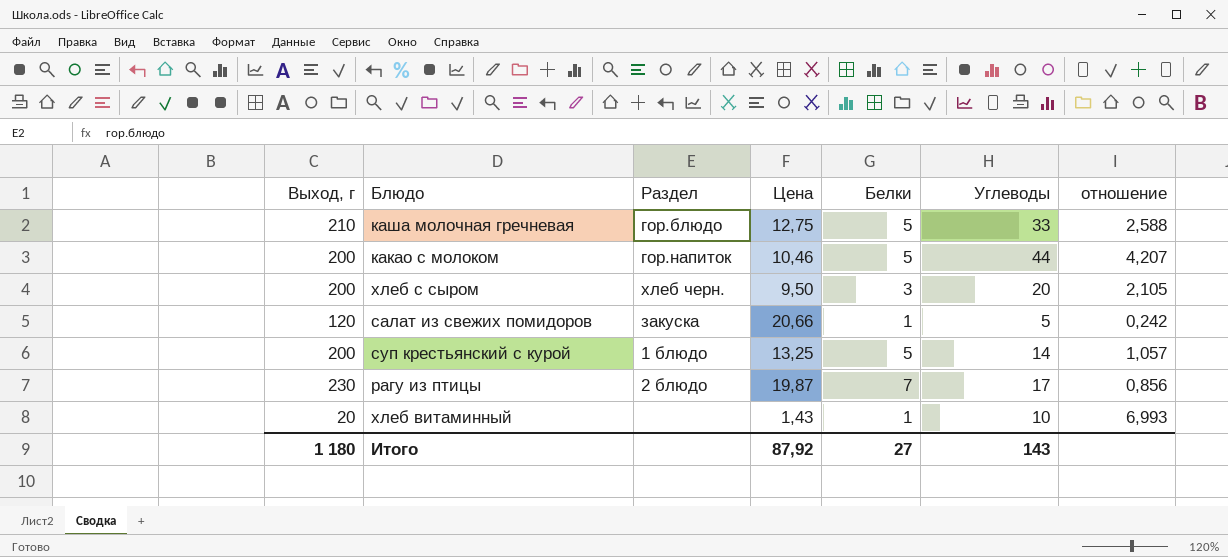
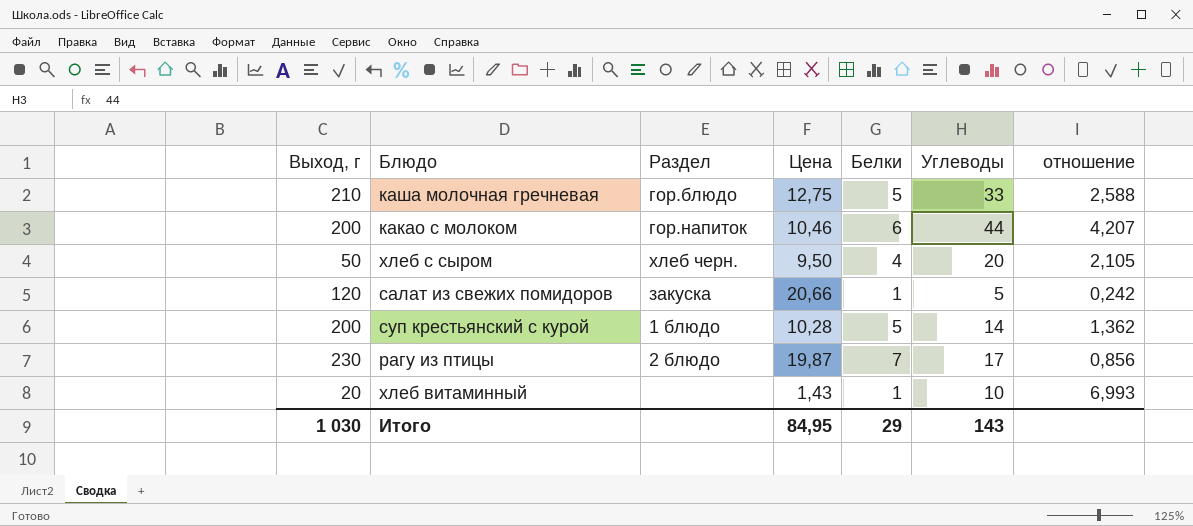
какао с молоком | Белки: 5 -> 6
хлеб с сыром | Выход, г: 200 -> 50
хлеб с сыром | Белки: 3 -> 4
суп крестьянский с курой | Цена: 13,25 -> 10,28
суп крестьянский с курой | отношение: 1,057 -> 1,362
Итого | Выход, г: 1 180 -> 1 030
Итого | Цена: 87,92 -> 84,95
Итого | Белки: 27 -> 29

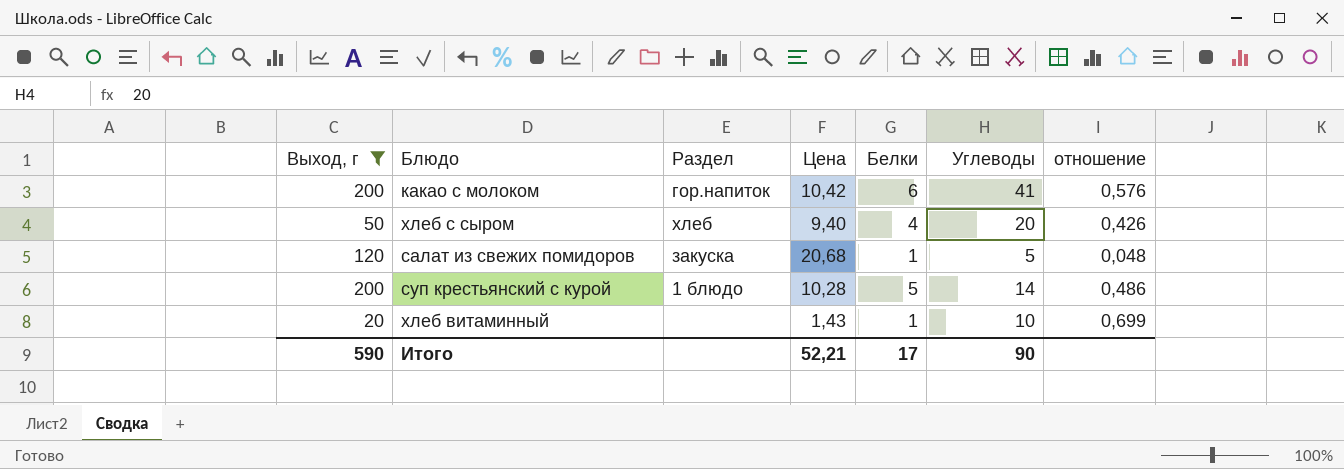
filter: none -> Выход, г <= 200
column отношение | formula: [Углеводы] / [Цена] -> [Белки] / [Цена]
какао с молоком | Цена: 10,46 -> 10,42
какао с молоком | Углеводы: 44 -> 41
хлеб с сыром | Раздел: хлеб черн. -> хлеб
хлеб с сыром | Цена: 9,50 -> 9,40
салат из свежих помидоров | Цена: 20,66 -> 20,68
Итого | Выход, г: 1 030 -> 590
Итого | Цена: 84,95 -> 52,21
Итого | Белки: 29 -> 17
Итого | Углеводы: 143 -> 90

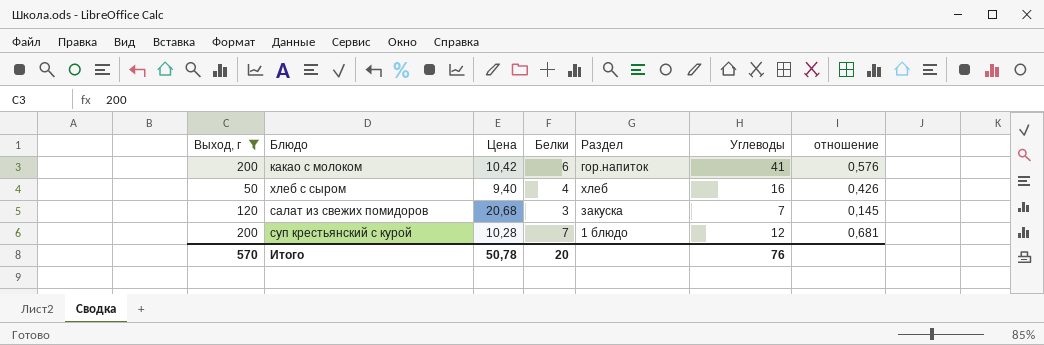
column Раздел | position: 3 -> 5
row хлеб витаминный: 20 | none | 1,43 | 1 | 10 | 0,699 -> none
хлеб с сыром | Углеводы: 20 -> 16
салат из свежих помидоров | Белки: 1 -> 3
салат из свежих помидоров | Углеводы: 5 -> 7
салат из свежих помидоров | отношение: 0,048 -> 0,145
суп крестьянский с курой | Белки: 5 -> 7
суп крестьянский с курой | Углеводы: 14 -> 12
суп крестьянский с курой | отношение: 0,486 -> 0,681
Итого | Выход, г: 590 -> 570
Итого | Цена: 52,21 -> 50,78
Итого | Белки: 17 -> 20
Итого | Углеводы: 90 -> 76

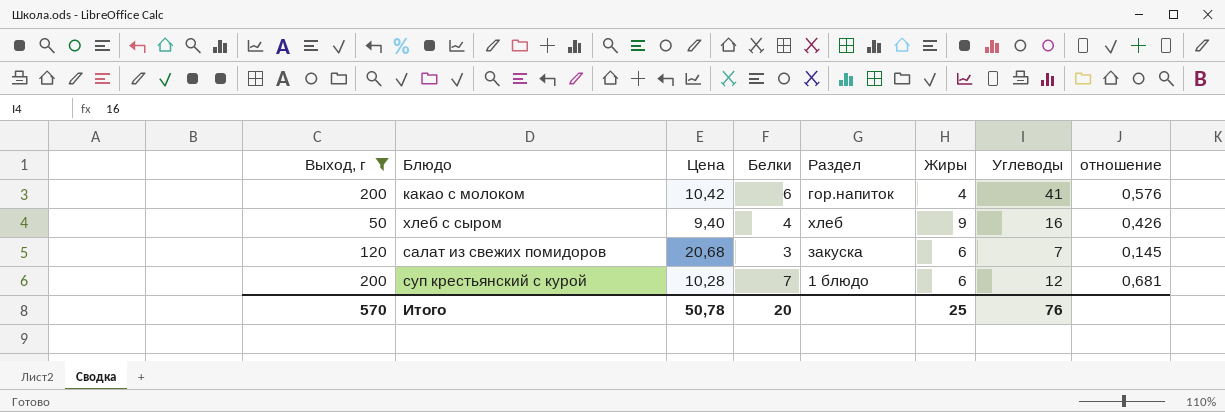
column Жиры | position: none -> 6

